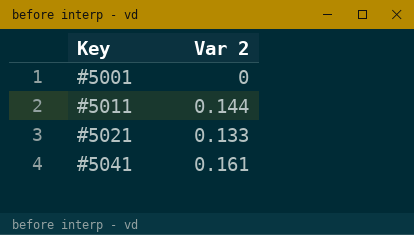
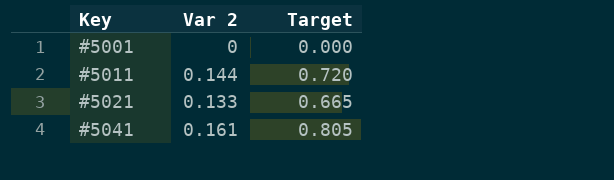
column Target | formula: none -> [Var 2] * 5

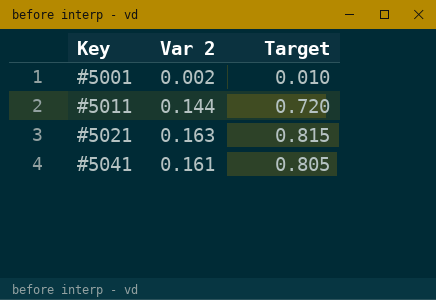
#5001 | Var 2: 0 -> 0.002
#5001 | Target: 0.000 -> 0.010
#5021 | Var 2: 0.133 -> 0.163
#5021 | Target: 0.665 -> 0.815

